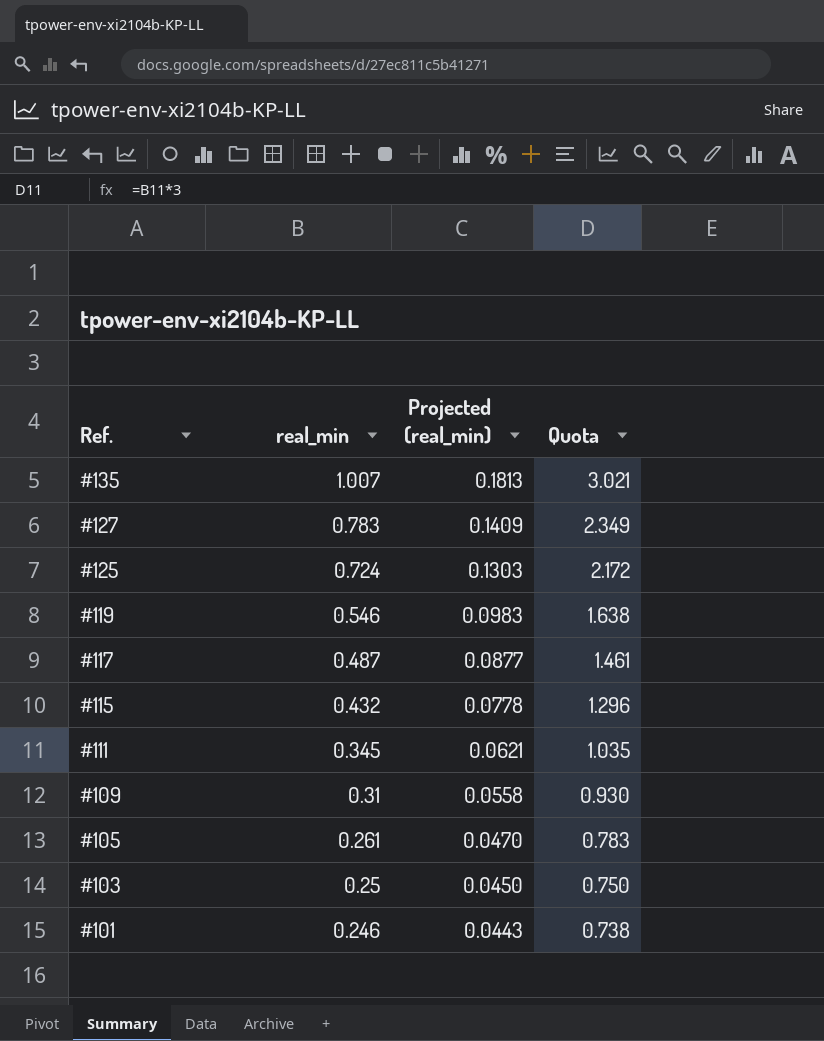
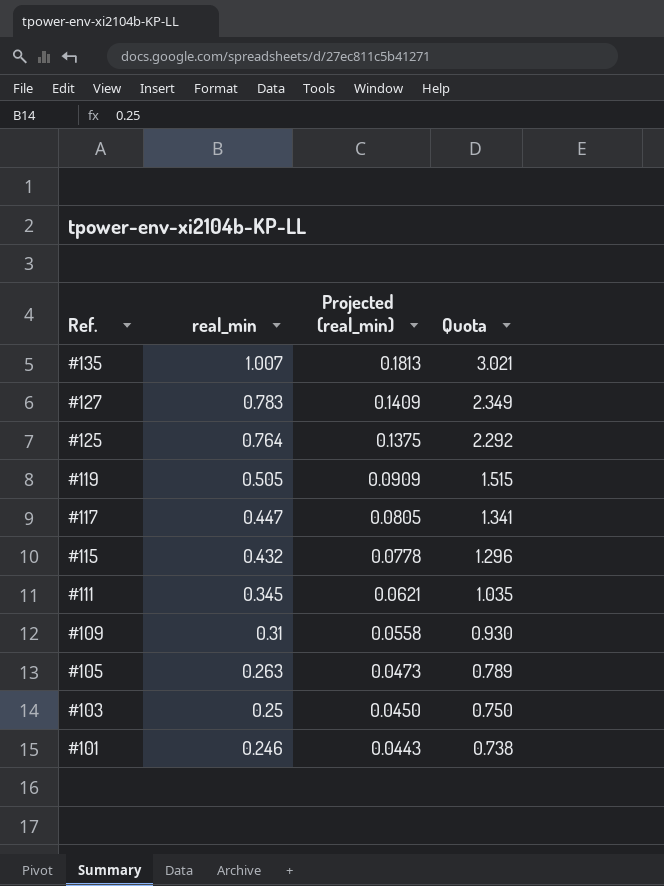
#125 | real_min: 0.724 -> 0.764
#125 | Projected (real_min): 0.1303 -> 0.1375
#125 | Quota: 2.172 -> 2.292
#119 | real_min: 0.546 -> 0.505
#119 | Projected (real_min): 0.0983 -> 0.0909
#119 | Quota: 1.638 -> 1.515
#117 | real_min: 0.487 -> 0.447
#117 | Projected (real_min): 0.0877 -> 0.0805
#117 | Quota: 1.461 -> 1.341
#105 | real_min: 0.261 -> 0.263
#105 | Projected (real_min): 0.0470 -> 0.0473
#105 | Quota: 0.783 -> 0.789

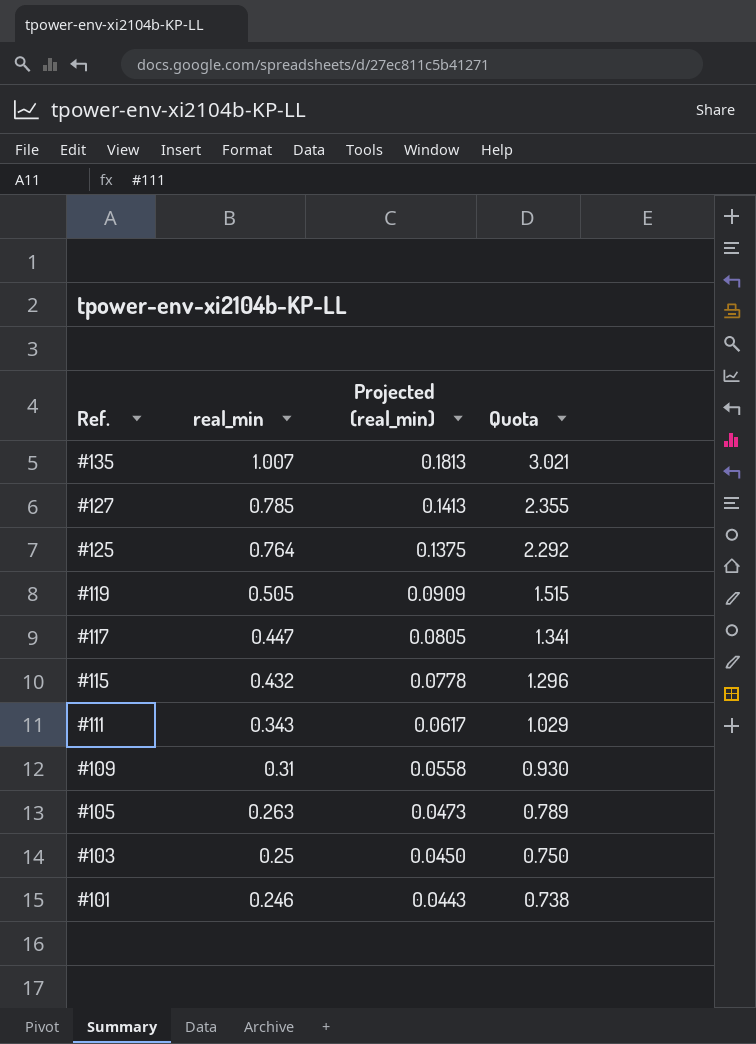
#127 | real_min: 0.783 -> 0.785
#127 | Projected (real_min): 0.1409 -> 0.1413
#127 | Quota: 2.349 -> 2.355
#111 | real_min: 0.345 -> 0.343
#111 | Projected (real_min): 0.0621 -> 0.0617
#111 | Quota: 1.035 -> 1.029

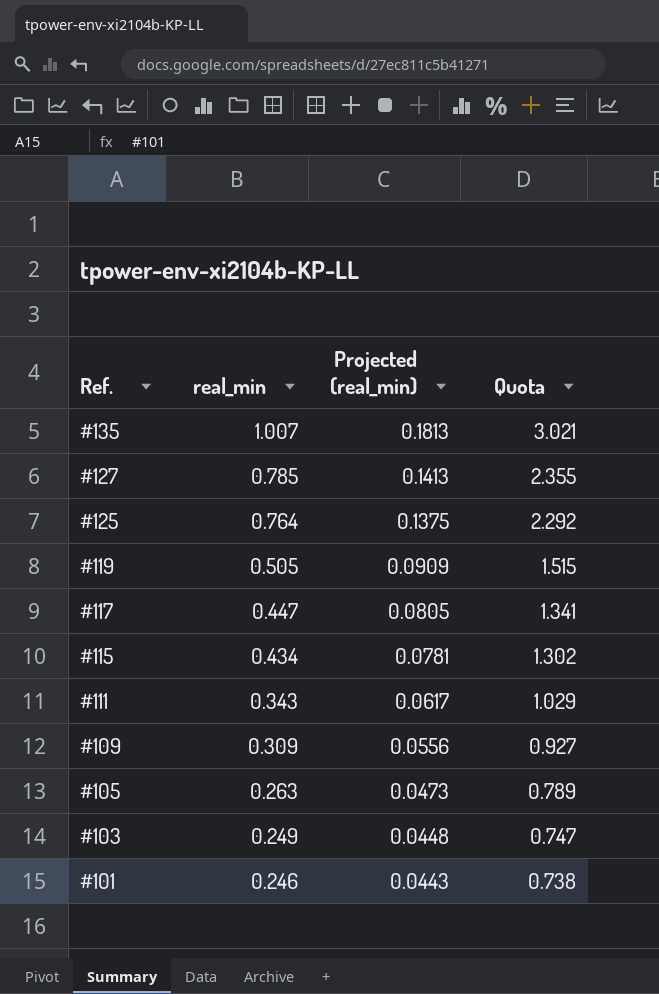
#115 | real_min: 0.432 -> 0.434
#115 | Projected (real_min): 0.0778 -> 0.0781
#115 | Quota: 1.296 -> 1.302
#109 | real_min: 0.31 -> 0.309
#109 | Projected (real_min): 0.0558 -> 0.0556
#109 | Quota: 0.930 -> 0.927
#103 | real_min: 0.25 -> 0.249
#103 | Projected (real_min): 0.0450 -> 0.0448
#103 | Quota: 0.750 -> 0.747

